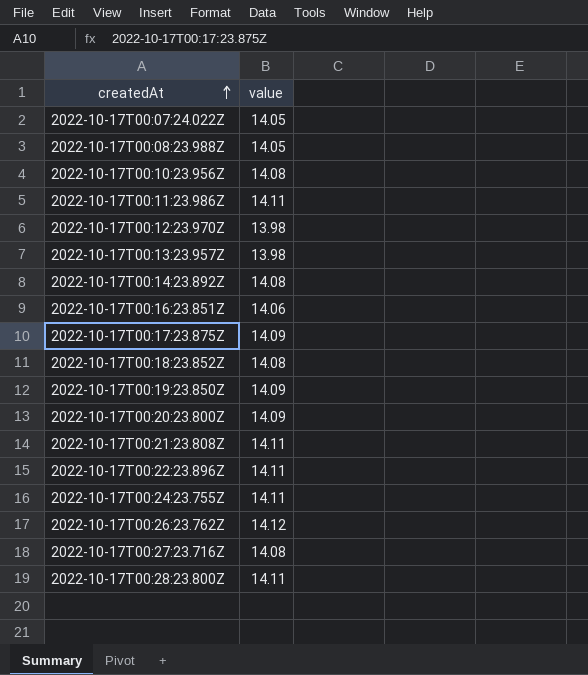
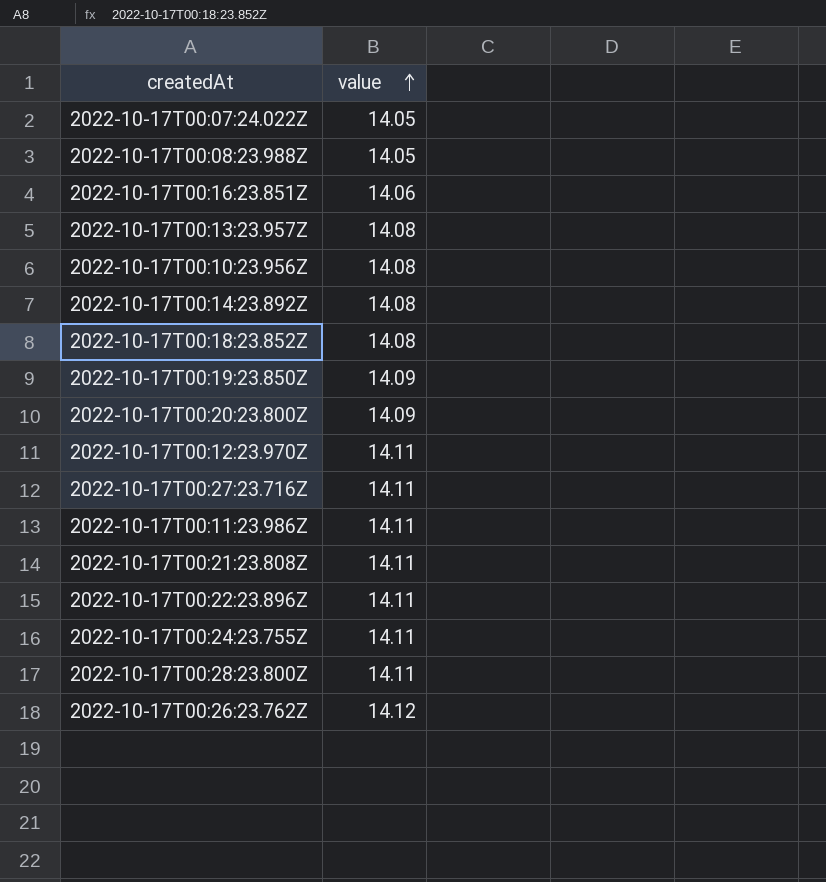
row order: createdAt ascending -> value ascending
row 2022-10-17T00:17:23.875Z: 14.09 -> none
2022-10-17T00:13:23.957Z | value: 13.98 -> 14.08
2022-10-17T00:12:23.970Z | value: 13.98 -> 14.11
2022-10-17T00:27:23.716Z | value: 14.08 -> 14.11

